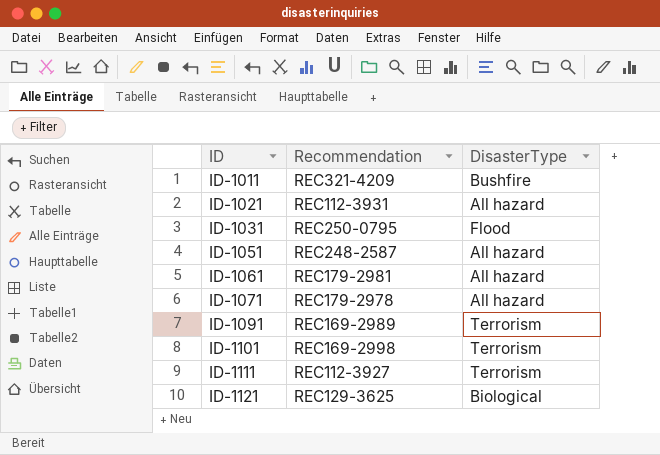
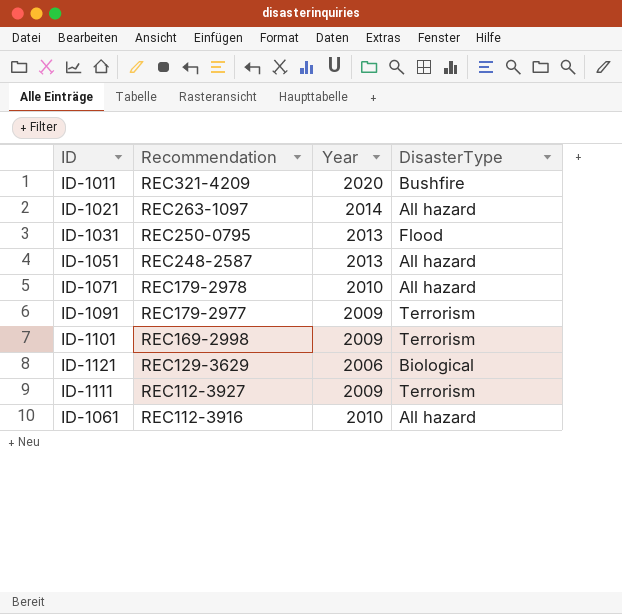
row order: ID ascending -> Recommendation descending
column Year | position: none -> 3
ID-1021 | Recommendation: REC112-3931 -> REC263-1097
ID-1091 | Recommendation: REC169-2989 -> REC179-2977
ID-1121 | Recommendation: REC129-3625 -> REC129-3629
ID-1061 | Recommendation: REC179-2981 -> REC112-3916

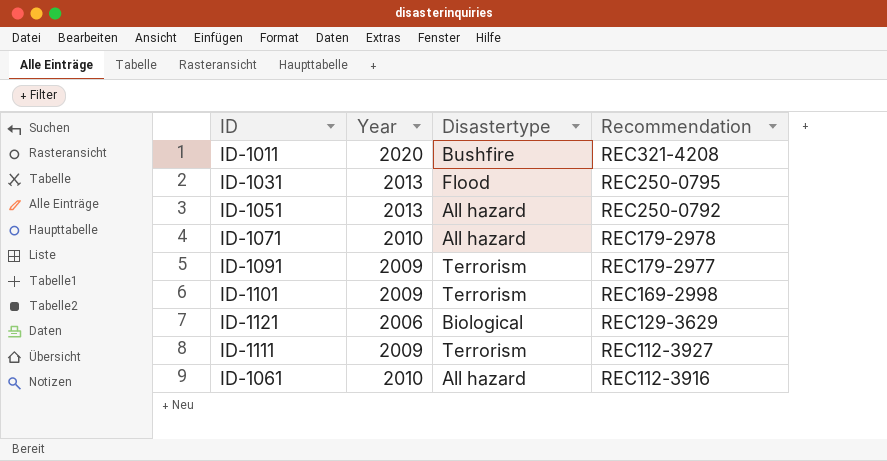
column name: DisasterType -> Disastertype
column Recommendation | position: 2 -> 4
row ID-1021: REC263-1097 | 2014 | All hazard -> none
ID-1011 | Recommendation: REC321-4209 -> REC321-4208
ID-1051 | Recommendation: REC248-2587 -> REC250-0792

